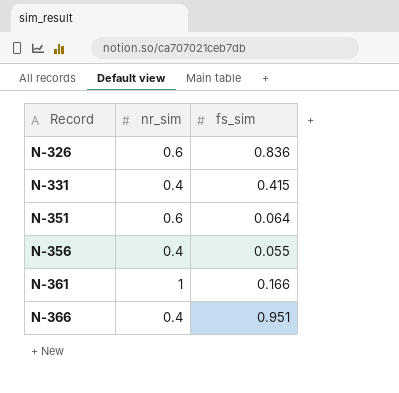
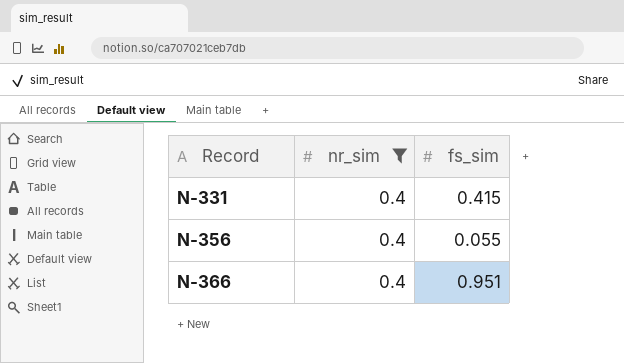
filter: none -> nr_sim = 0.4

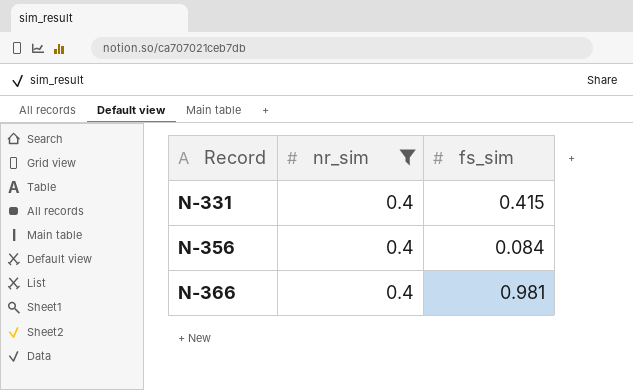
N-356 | fs_sim: 0.055 -> 0.084
N-366 | fs_sim: 0.951 -> 0.981

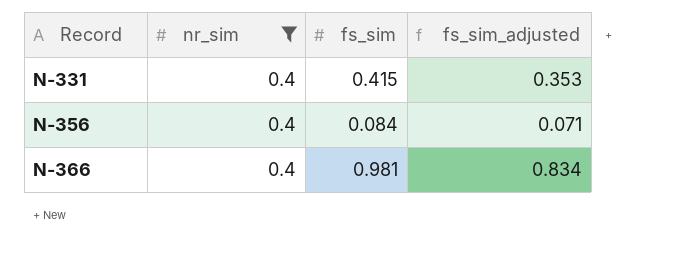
column fs_sim_adjusted | formula: none -> [fs_sim] * 0.85

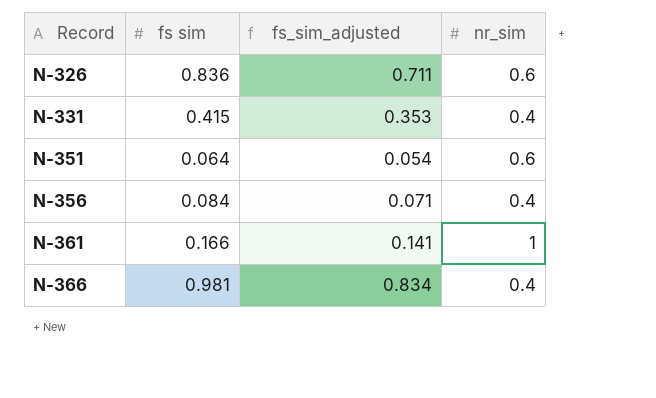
filter: nr_sim = 0.4 -> none
column name: fs_sim -> fs sim
column nr_sim | position: 2 -> 4

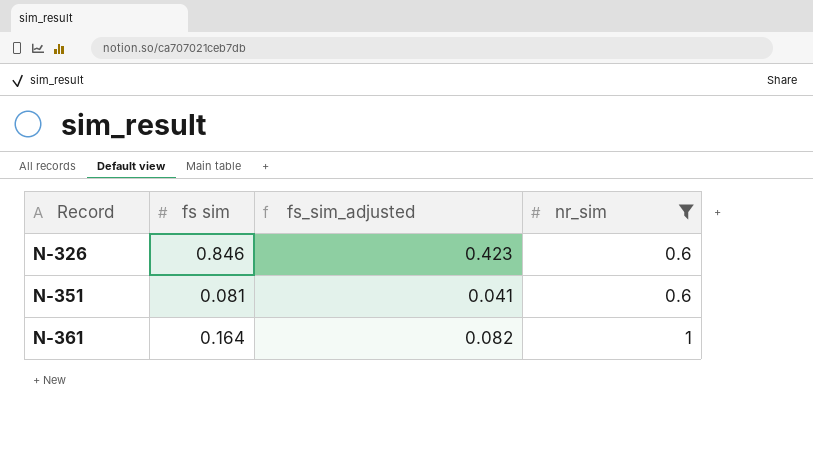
filter: none -> nr_sim != 0.4
column fs_sim_adjusted | formula: [fs sim] * 0.85 -> [fs sim] * 0.5
N-326 | fs sim: 0.836 -> 0.846
N-351 | fs sim: 0.064 -> 0.081
N-361 | fs sim: 0.166 -> 0.164

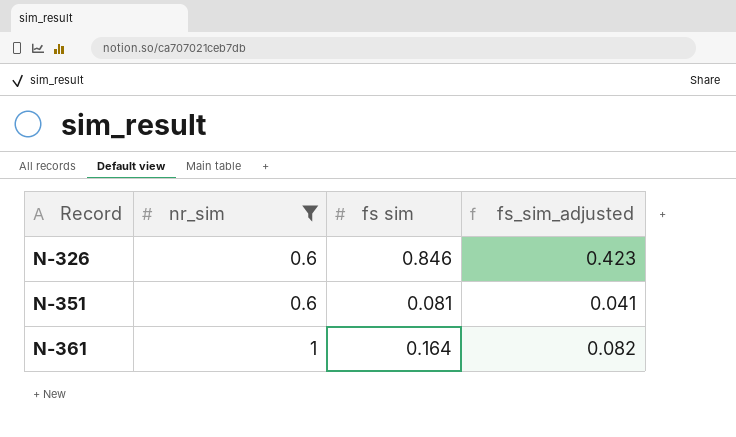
column nr_sim | position: 4 -> 2

